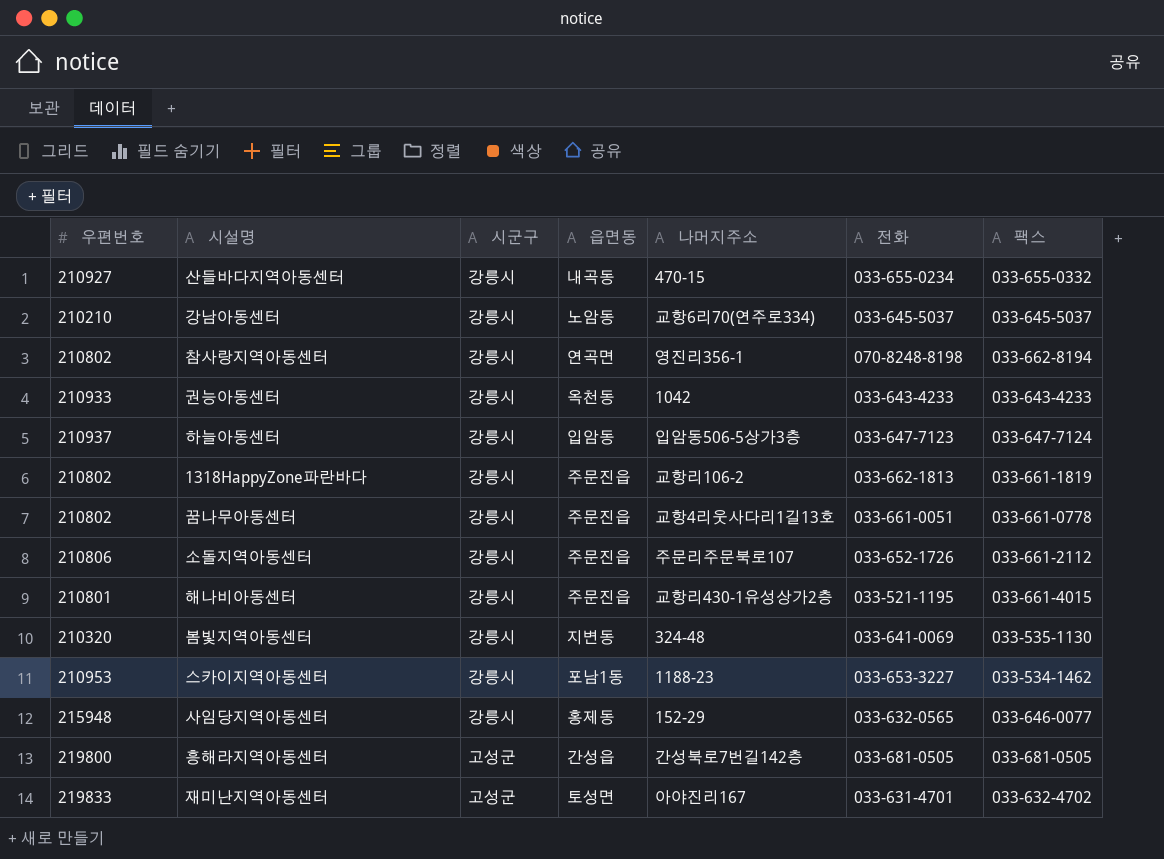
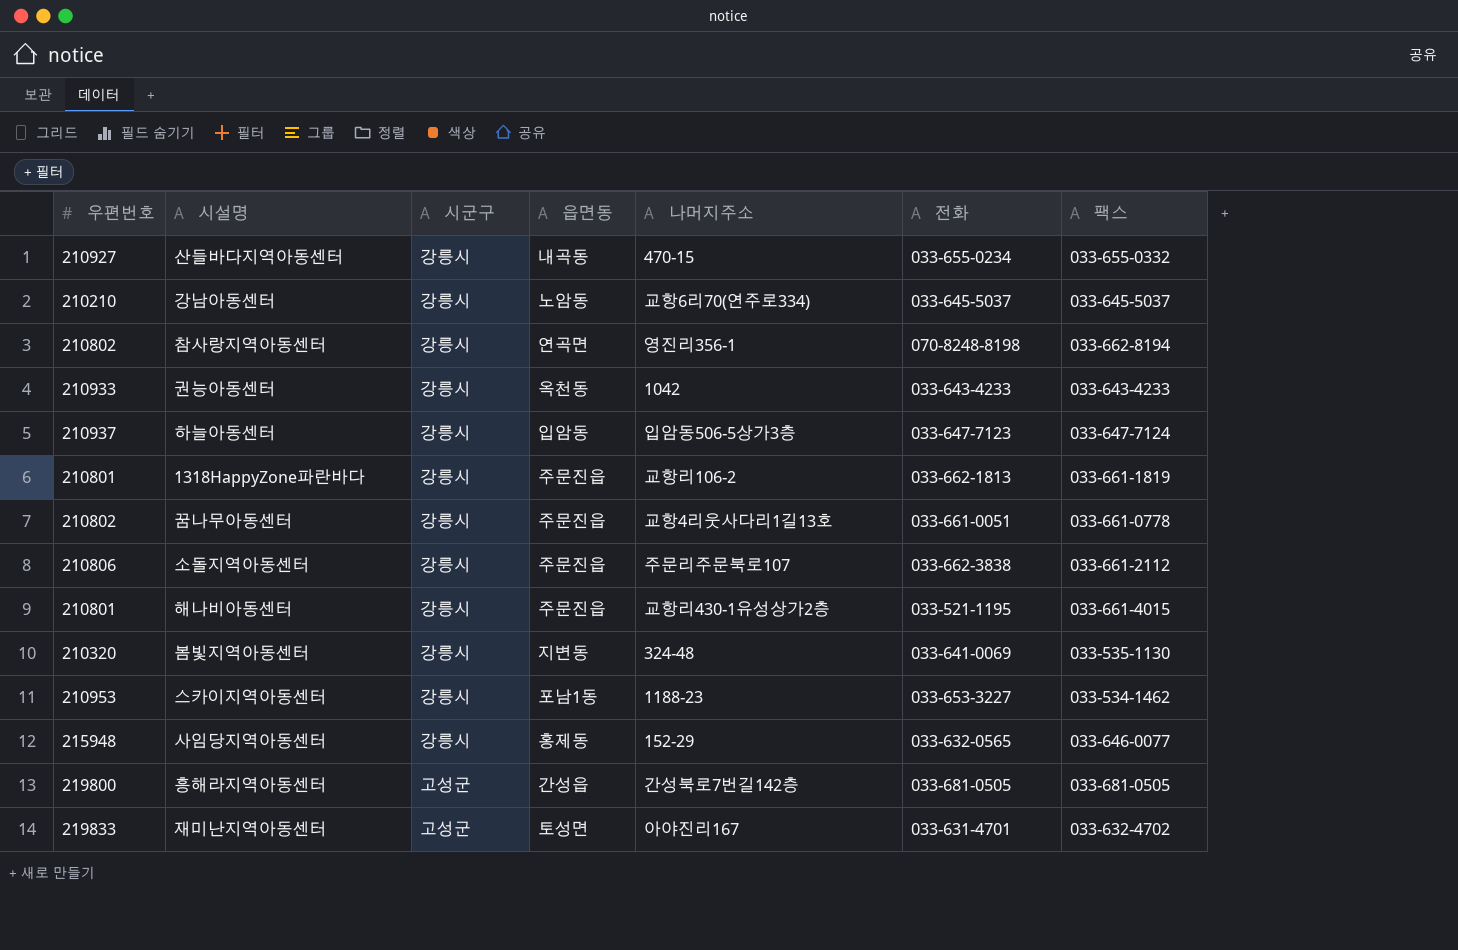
1318HappyZone파란바다 | 우편번호: 210802 -> 210801
소돌지역아동센터 | 전화: 033-652-1726 -> 033-662-3838

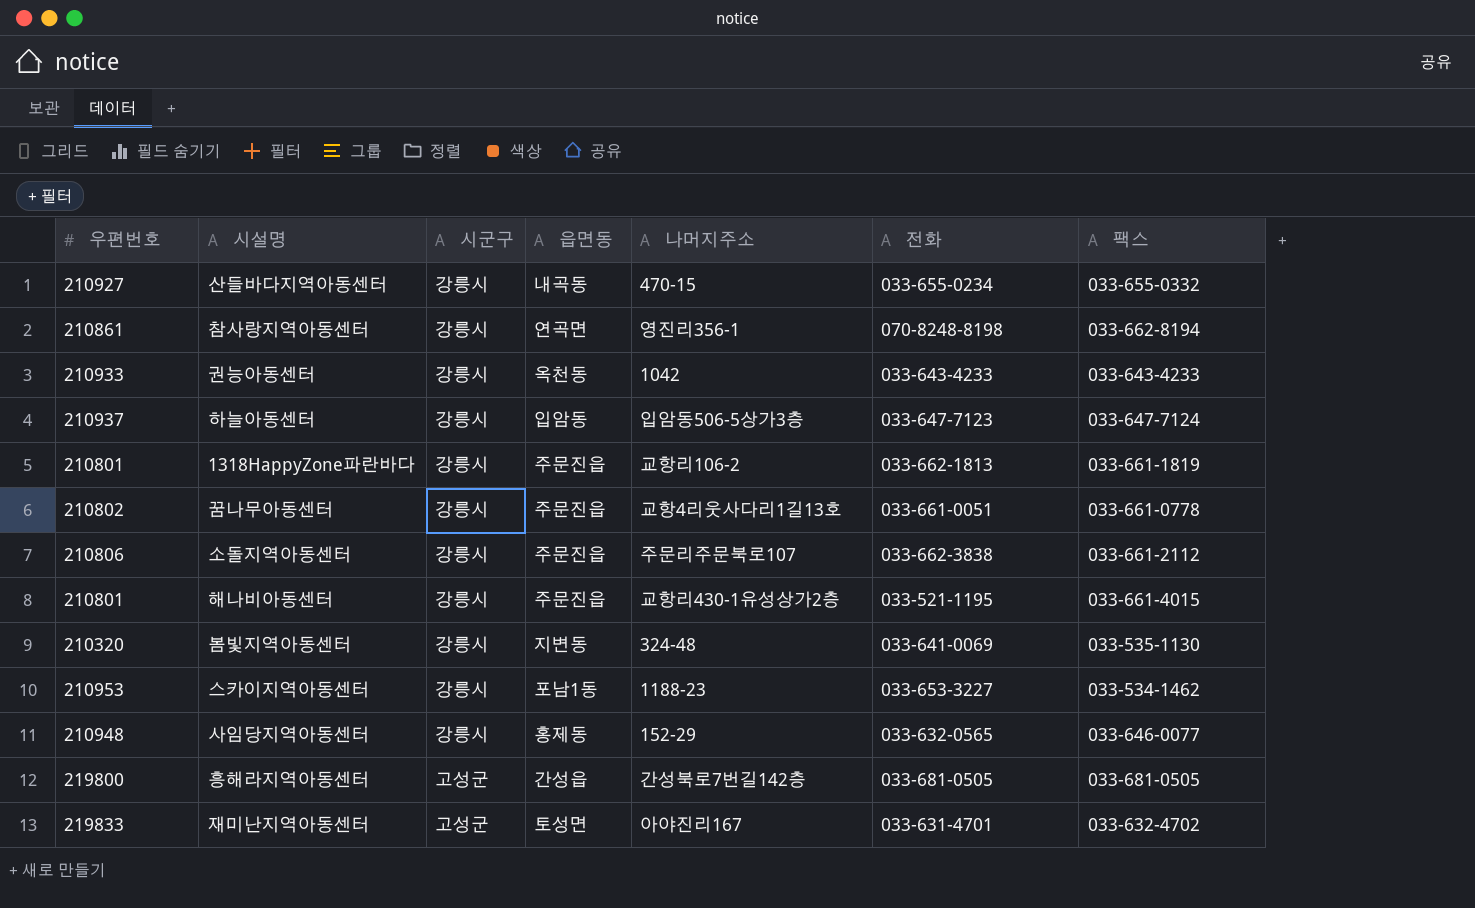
row 강남아동센터: 210210 | 강릉시 | 노암동 | 교항6리70(연주로334) | 033-645-5037 | 033-645-5037 -> none
참사랑지역아동센터 | 우편번호: 210802 -> 210861
사임당지역아동센터 | 우편번호: 215948 -> 210948

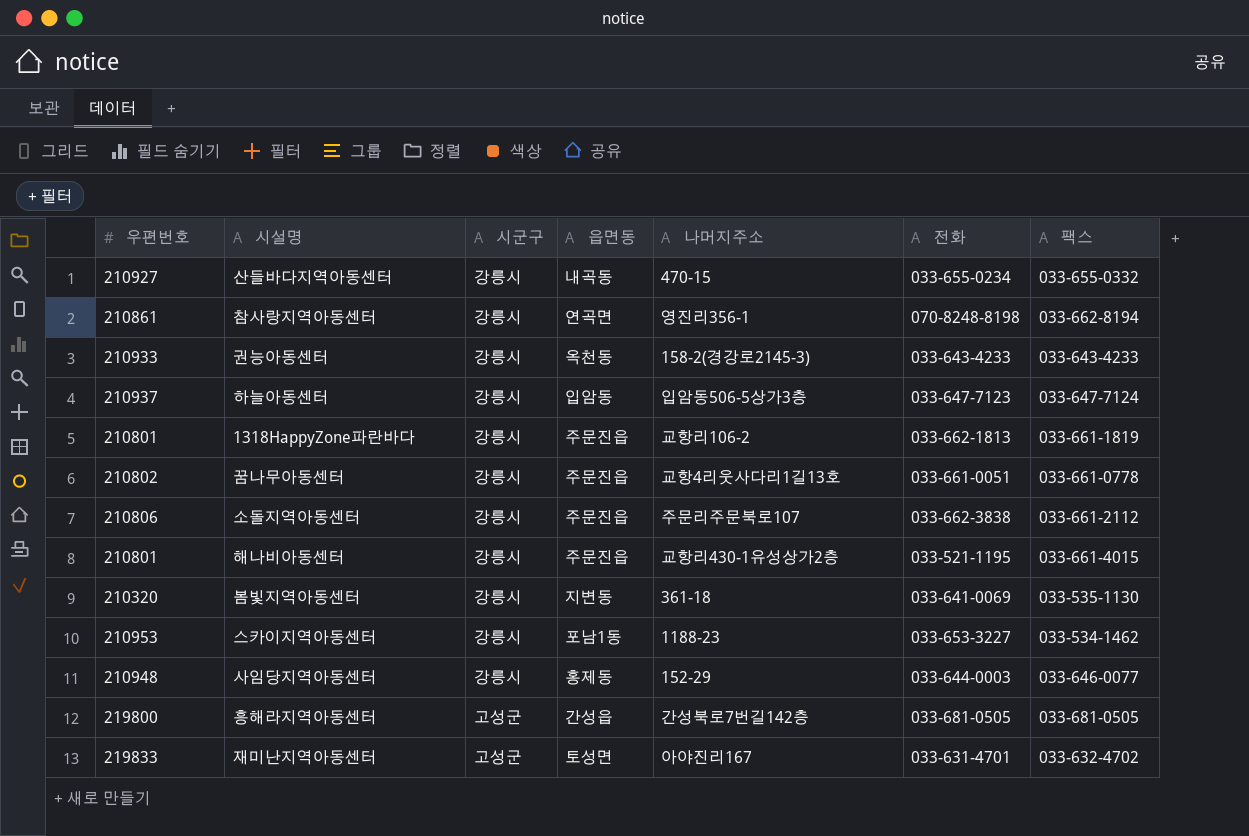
권능아동센터 | 나머지주소: 1042 -> 158-2(경강로2145-3)
봄빛지역아동센터 | 나머지주소: 324-48 -> 361-18
사임당지역아동센터 | 전화: 033-632-0565 -> 033-644-0003

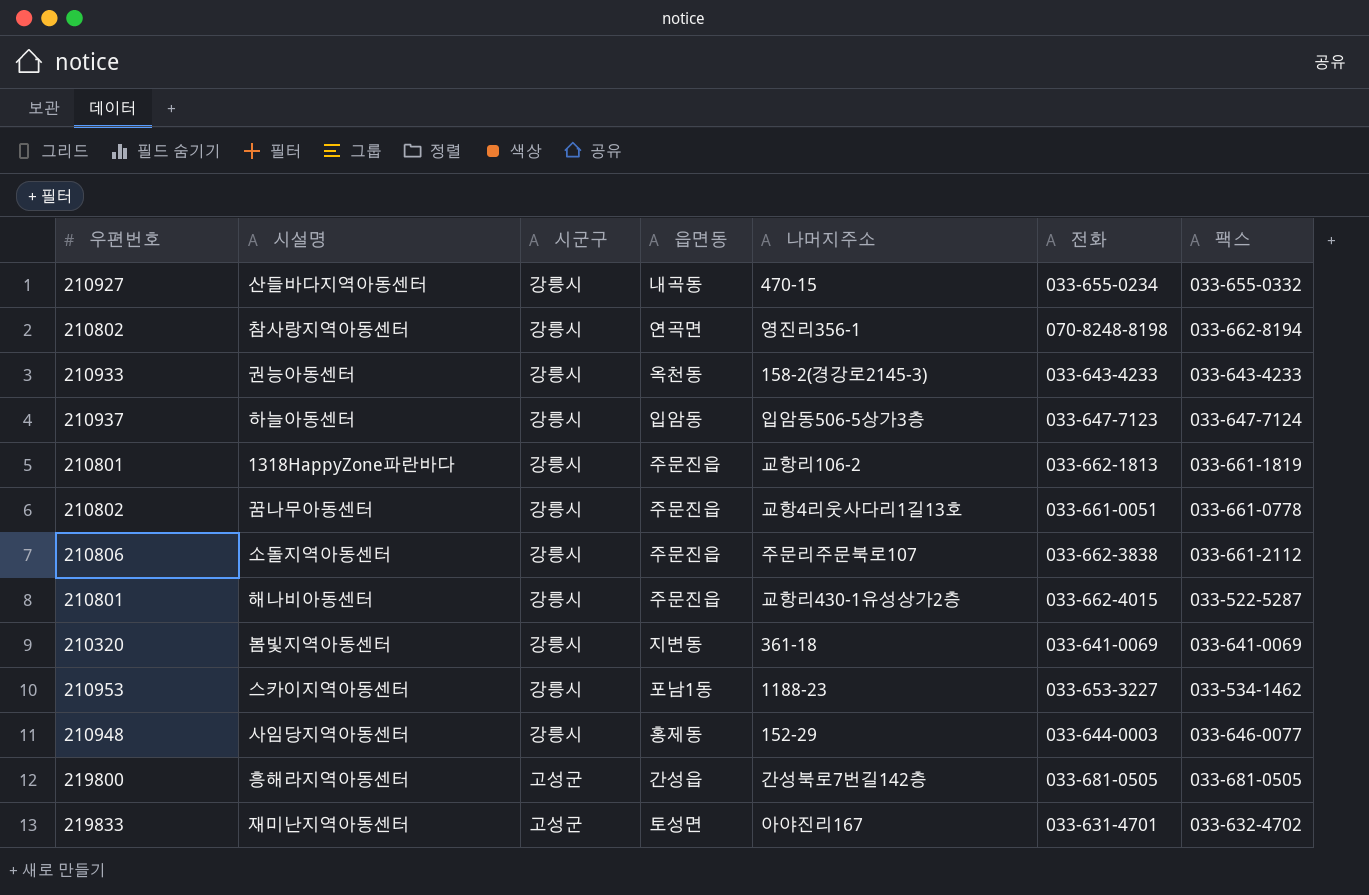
참사랑지역아동센터 | 우편번호: 210861 -> 210802
해나비아동센터 | 전화: 033-521-1195 -> 033-662-4015
해나비아동센터 | 팩스: 033-661-4015 -> 033-522-5287
봄빛지역아동센터 | 팩스: 033-535-1130 -> 033-641-0069

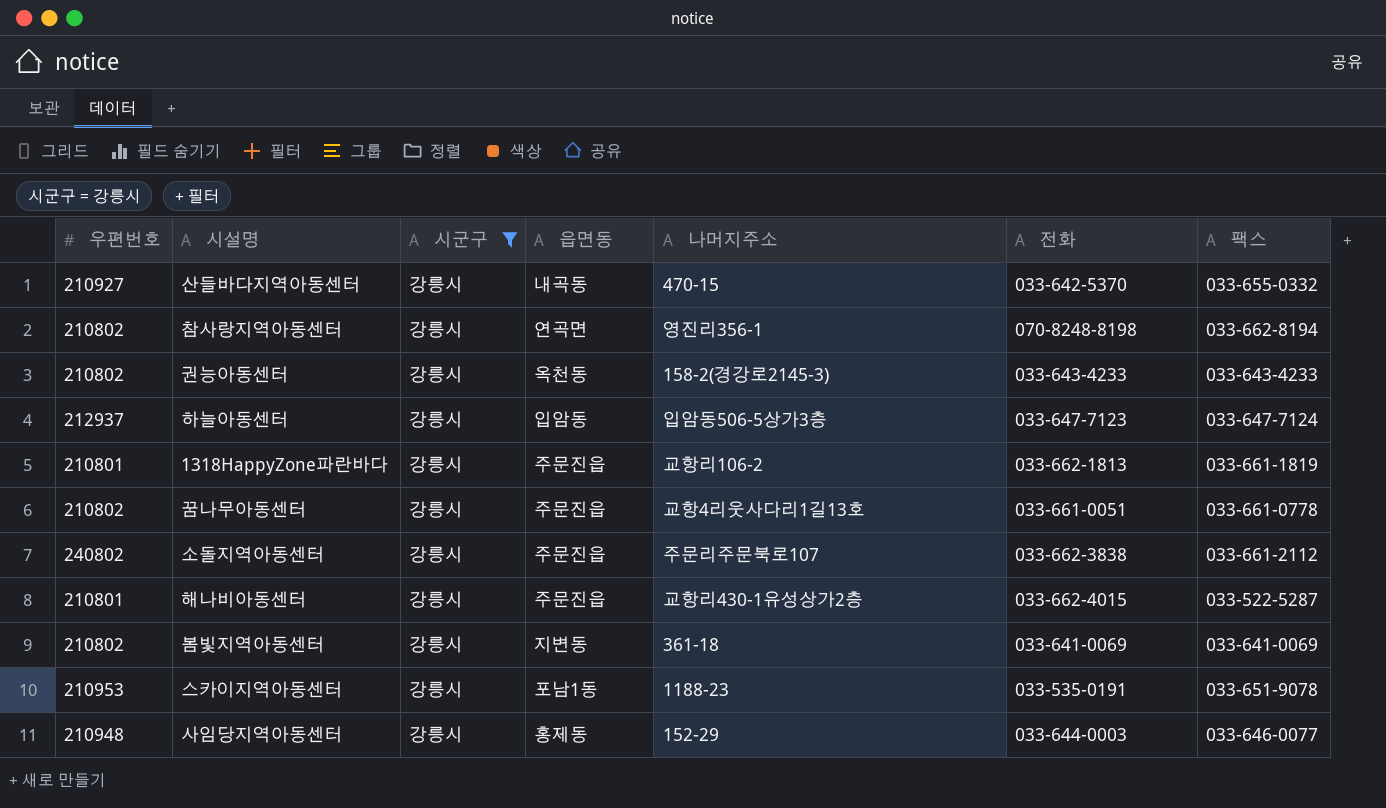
filter: none -> 시군구 = 강릉시
산들바다지역아동센터 | 전화: 033-655-0234 -> 033-642-5370
권능아동센터 | 우편번호: 210933 -> 210802
하늘아동센터 | 우편번호: 210937 -> 212937
소돌지역아동센터 | 우편번호: 210806 -> 240802
봄빛지역아동센터 | 우편번호: 210320 -> 210802
스카이지역아동센터 | 전화: 033-653-3227 -> 033-535-0191
스카이지역아동센터 | 팩스: 033-534-1462 -> 033-651-9078

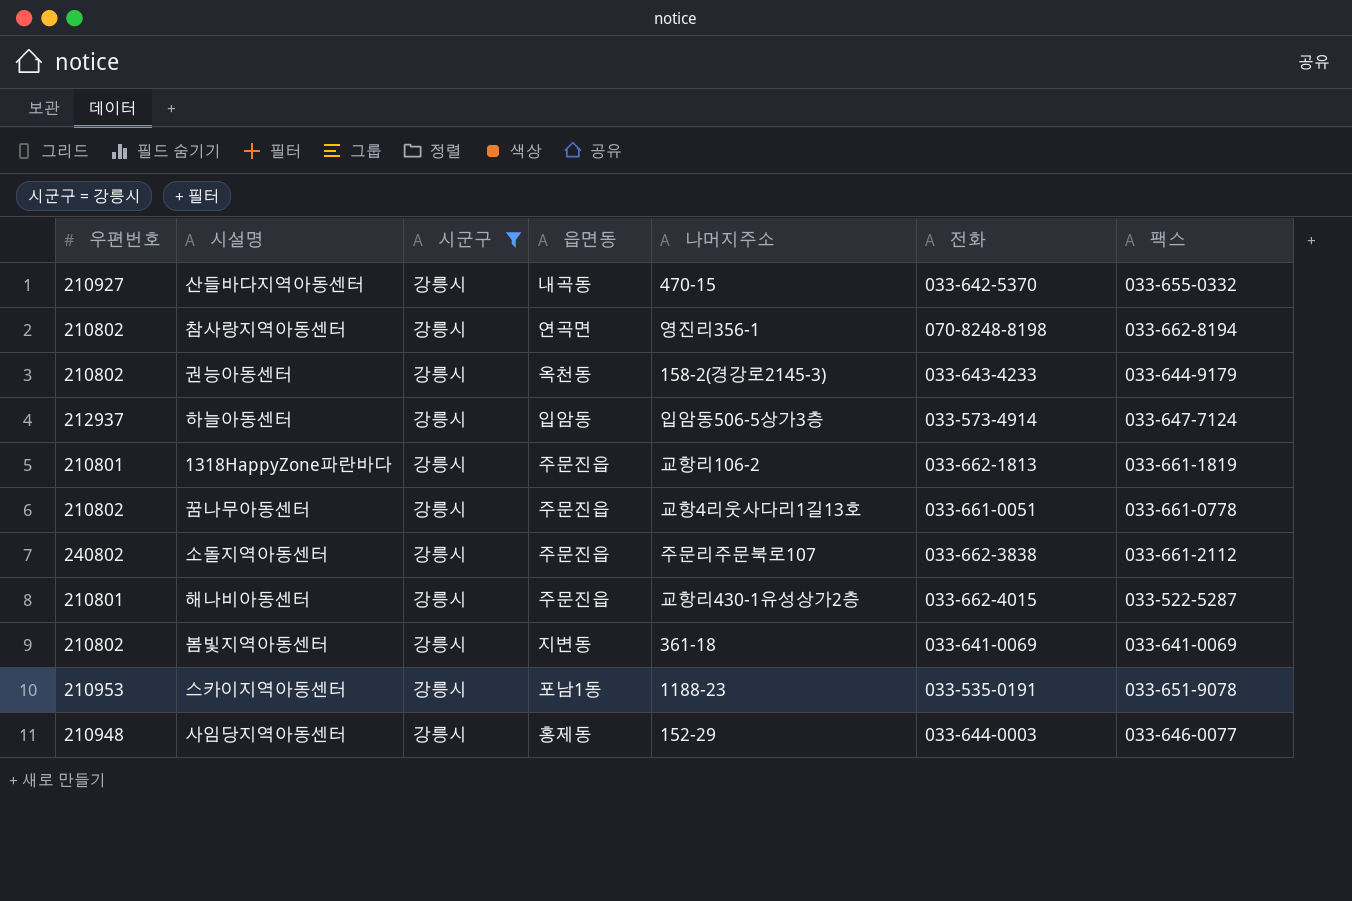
권능아동센터 | 팩스: 033-643-4233 -> 033-644-9179
하늘아동센터 | 전화: 033-647-7123 -> 033-573-4914

